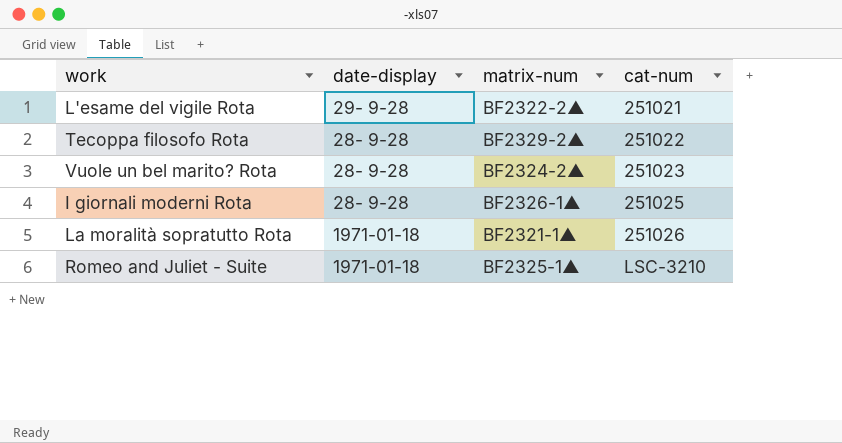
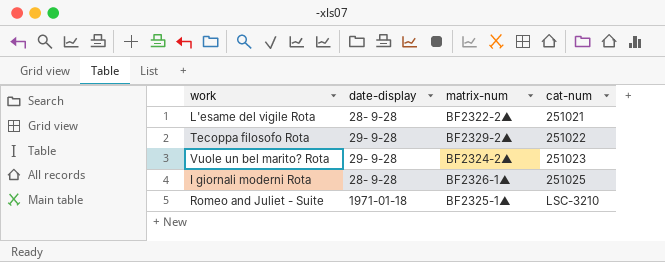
row La moralità sopratutto Rota: 1971-01-18 | BF2321-1▲ | 251026 -> none
L'esame del vigile Rota | date-display: 29- 9-28 -> 28- 9-28
Tecoppa filosofo Rota | date-display: 28- 9-28 -> 29- 9-28
Vuole un bel marito? Rota | date-display: 28- 9-28 -> 29- 9-28

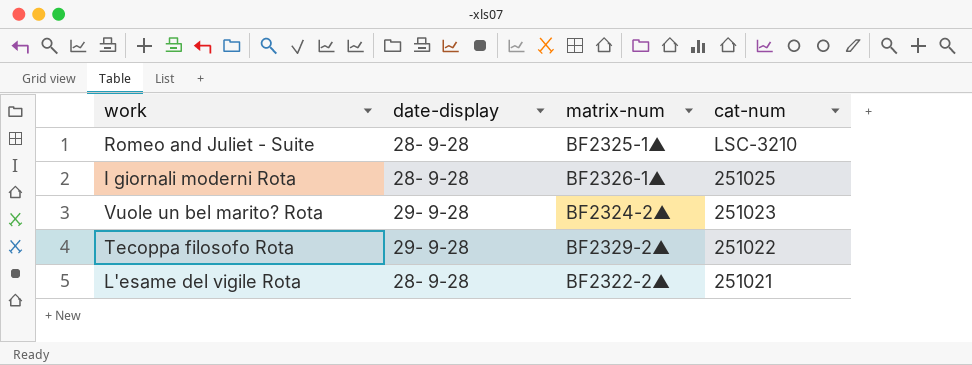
row order: cat-num ascending -> cat-num descending
Romeo and Juliet - Suite | date-display: 1971-01-18 -> 28- 9-28

